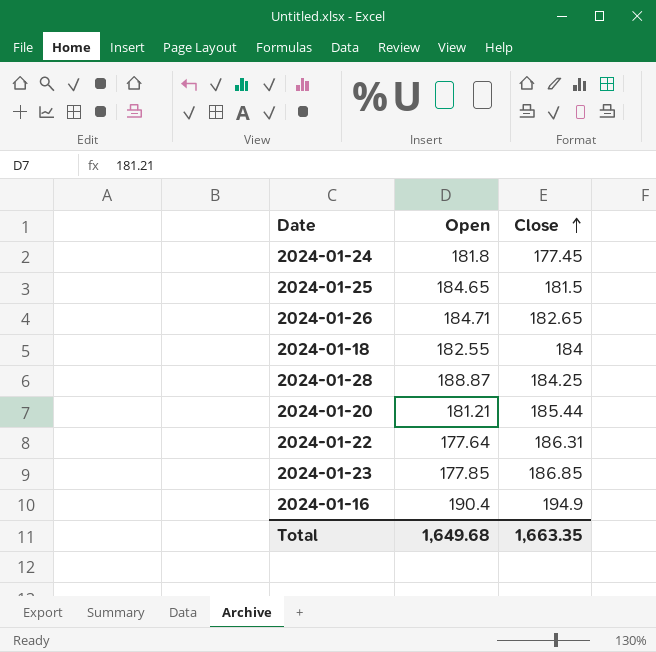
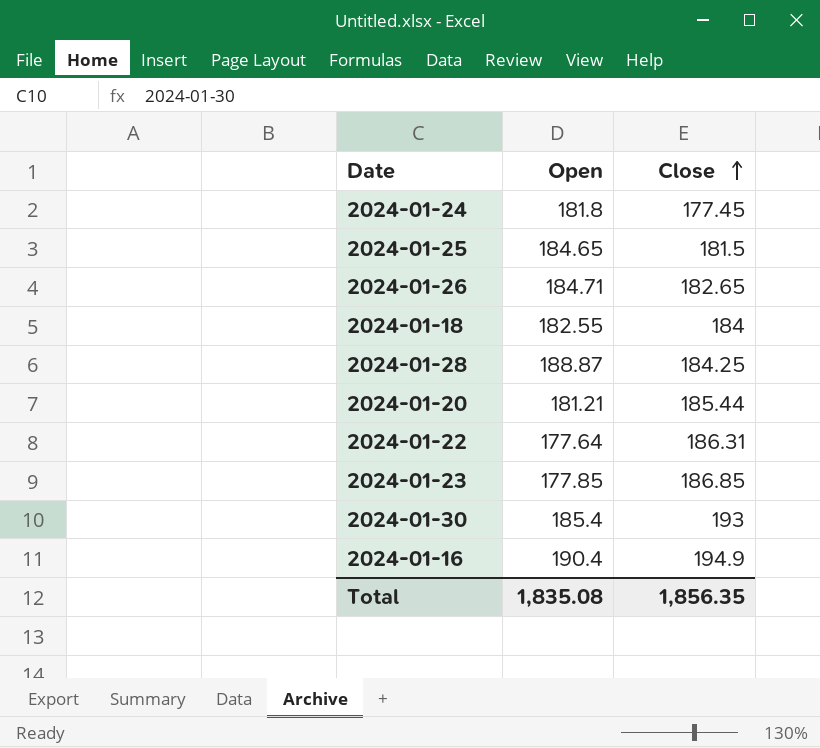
row 2024-01-30: none -> 185.4 | 193
Total | Open: 1,649.68 -> 1,835.08
Total | Close: 1,663.35 -> 1,856.35

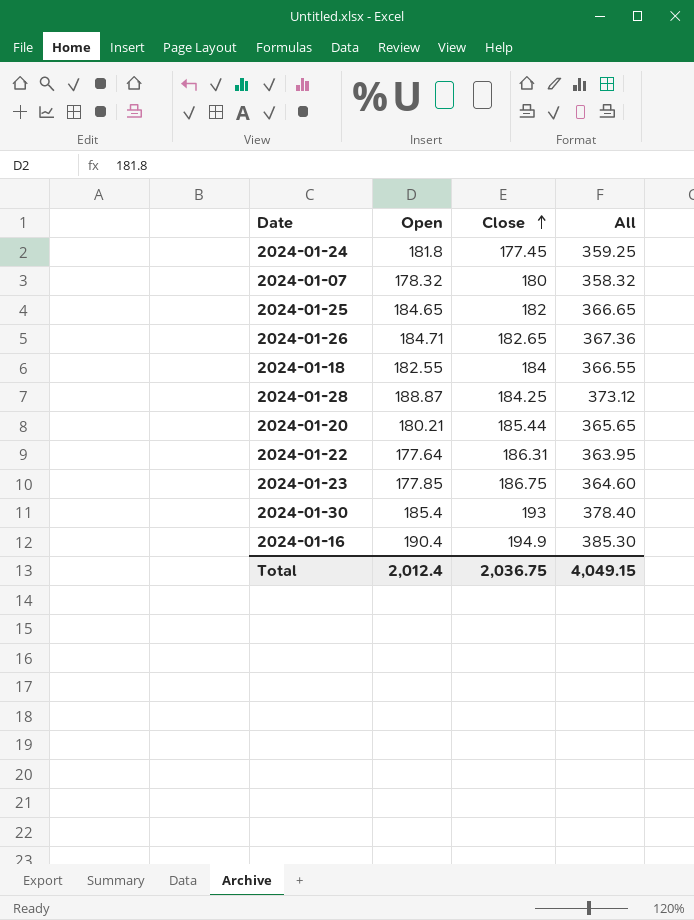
column All | formula: none -> [Open] + [Close]
row 2024-01-07: none -> 178.32 | 180 | 358.32
2024-01-25 | Close: 181.5 -> 182
2024-01-20 | Open: 181.21 -> 180.21
2024-01-23 | Close: 186.85 -> 186.75
Total | Open: 1,835.08 -> 2,012.4
Total | Close: 1,856.35 -> 2,036.75

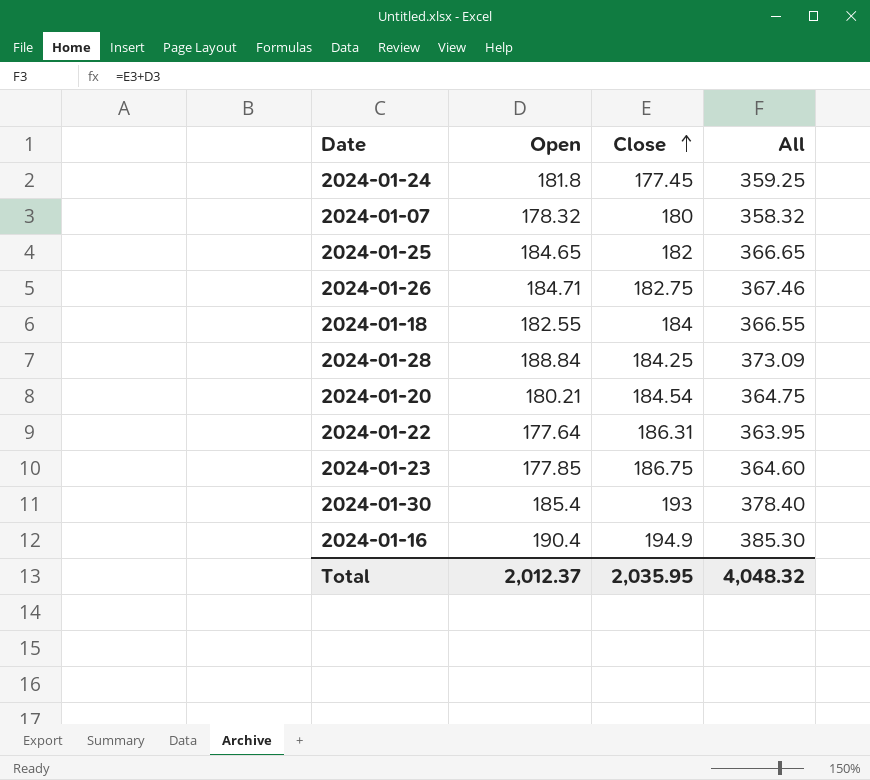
2024-01-26 | Close: 182.65 -> 182.75
2024-01-26 | All: 367.36 -> 367.46
2024-01-28 | Open: 188.87 -> 188.84
2024-01-28 | All: 373.12 -> 373.09
2024-01-20 | Close: 185.44 -> 184.54
2024-01-20 | All: 365.65 -> 364.75
Total | Open: 2,012.4 -> 2,012.37
Total | Close: 2,036.75 -> 2,035.95
Total | All: 4,049.15 -> 4,048.32

